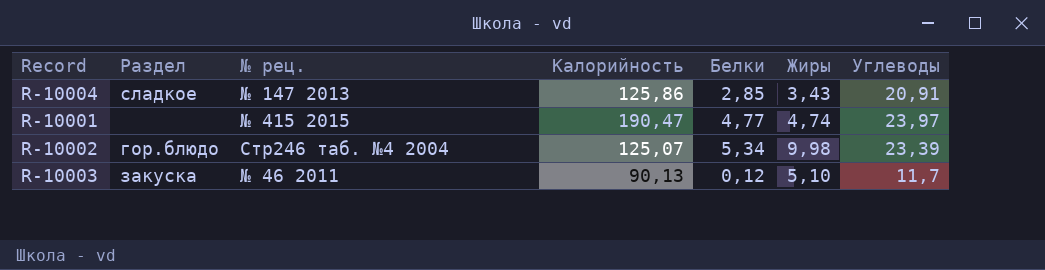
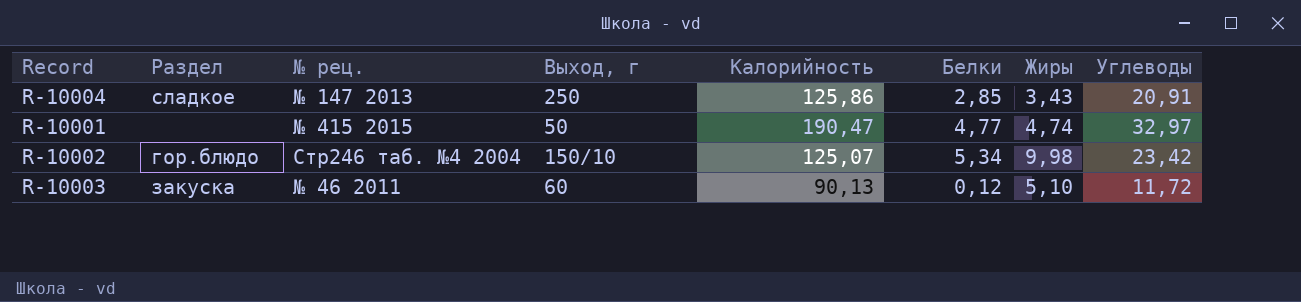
column Выход, г | position: none -> 4
R-10001 | Углеводы: 23,97 -> 32,97
R-10002 | Углеводы: 23,39 -> 23,42
R-10003 | Углеводы: 11,7 -> 11,72

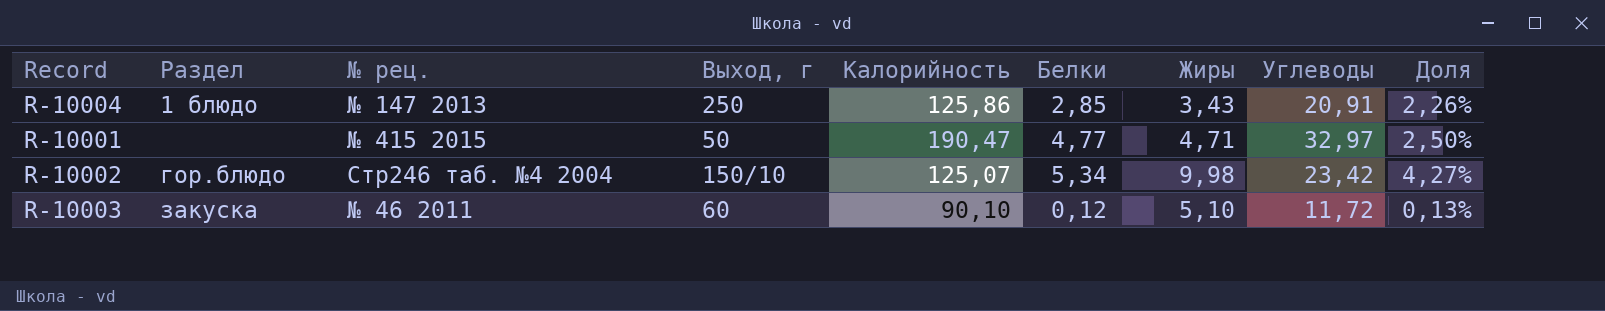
column Доля | formula: none -> [Белки] / [Калорийность]
R-10004 | Раздел: сладкое -> 1 блюдо
R-10001 | Жиры: 4,74 -> 4,71
R-10003 | Калорийность: 90,13 -> 90,10

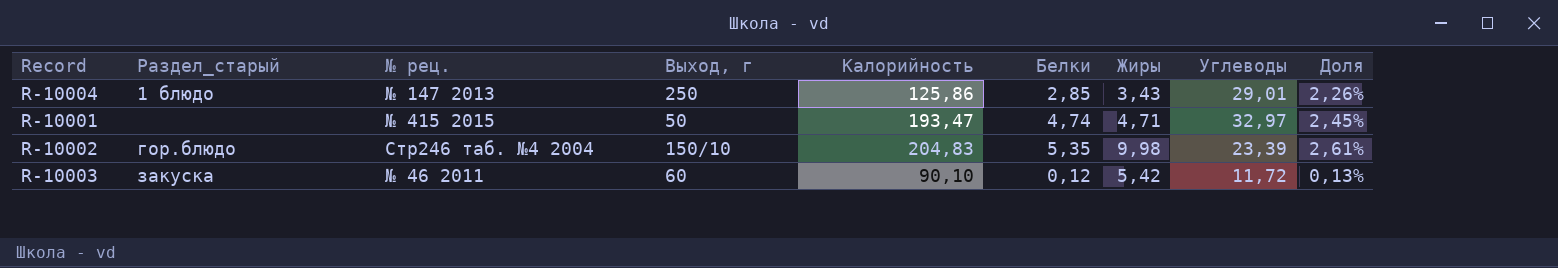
column name: Раздел -> Раздел_старый
R-10004 | Углеводы: 20,91 -> 29,01
R-10001 | Калорийность: 190,47 -> 193,47
R-10001 | Белки: 4,77 -> 4,74
R-10001 | Доля: 2,50% -> 2,45%
R-10002 | Калорийность: 125,07 -> 204,83
R-10002 | Белки: 5,34 -> 5,35
R-10002 | Углеводы: 23,42 -> 23,39
R-10002 | Доля: 4,27% -> 2,61%
R-10003 | Жиры: 5,10 -> 5,42

